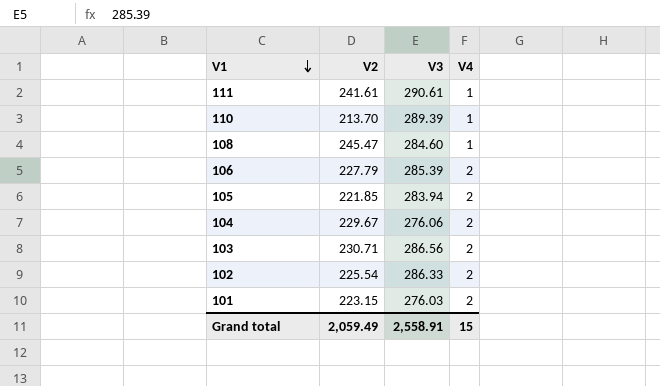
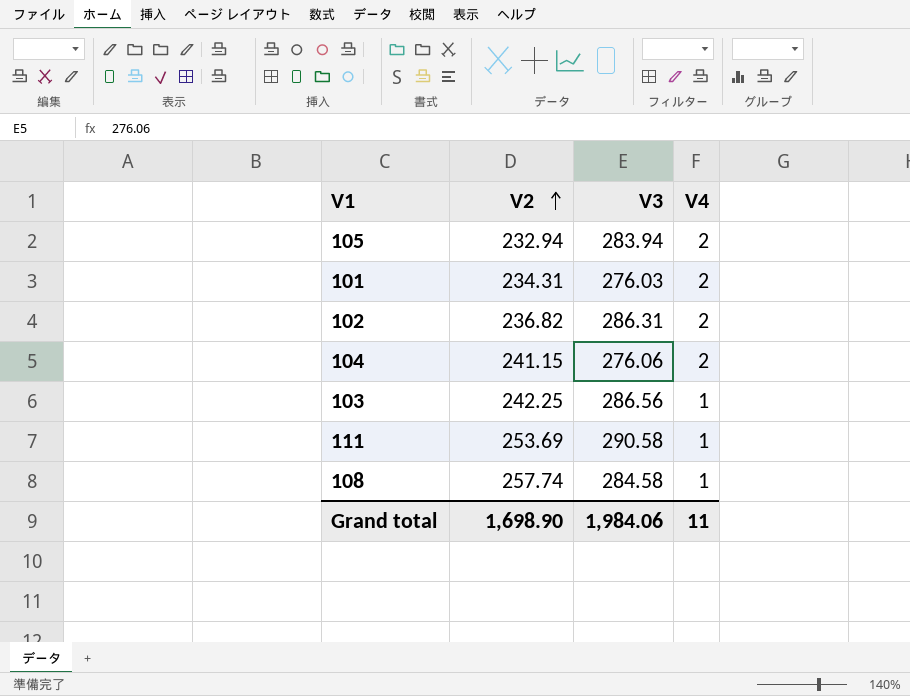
row order: V1 descending -> V2 ascending
row 110: 213.70 | 289.39 | 1 -> none
row 106: 227.79 | 285.39 | 2 -> none
105 | V2: 221.85 -> 232.94
101 | V2: 223.15 -> 234.31
102 | V2: 225.54 -> 236.82
102 | V3: 286.33 -> 286.31
104 | V2: 229.67 -> 241.15
103 | V2: 230.71 -> 242.25
103 | V4: 2 -> 1
111 | V2: 241.61 -> 253.69
111 | V3: 290.61 -> 290.58
108 | V2: 245.47 -> 257.74
108 | V3: 284.60 -> 284.58
Grand total | V2: 2,059.49 -> 1,698.90
Grand total | V3: 2,558.91 -> 1,984.06
Grand total | V4: 15 -> 11

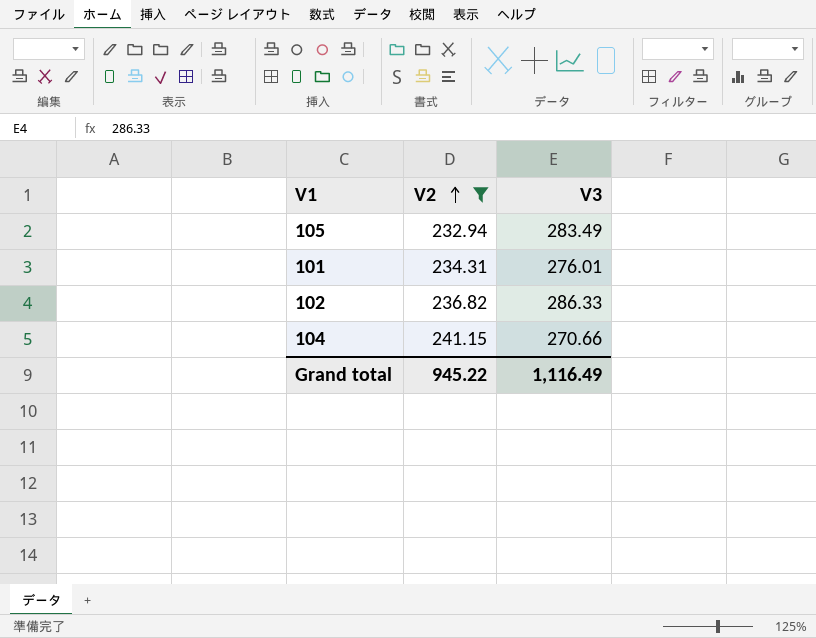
filter: none -> V2 <= 241.15
column V4 | position: 4 -> none
105 | V3: 283.94 -> 283.49
101 | V3: 276.03 -> 276.01
102 | V3: 286.31 -> 286.33
104 | V3: 276.06 -> 270.66
Grand total | V2: 1,698.90 -> 945.22
Grand total | V3: 1,984.06 -> 1,116.49

